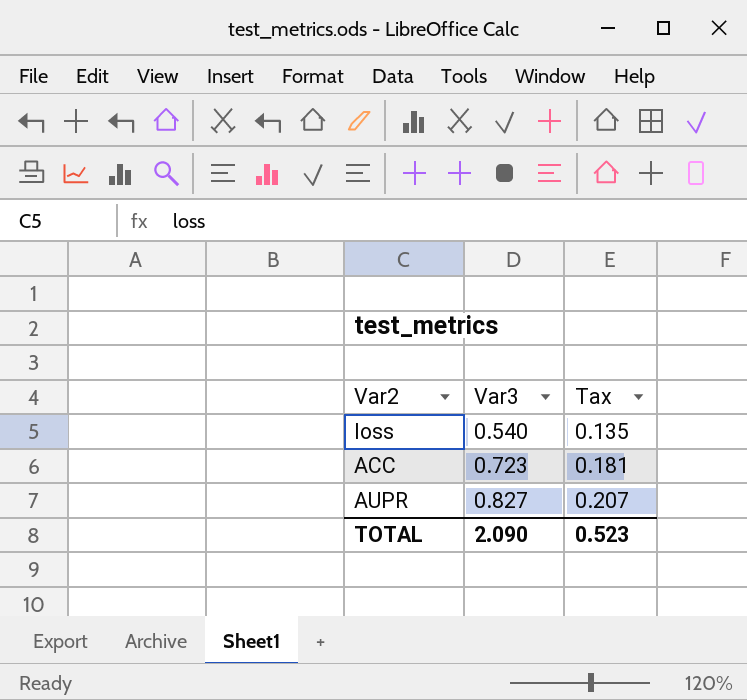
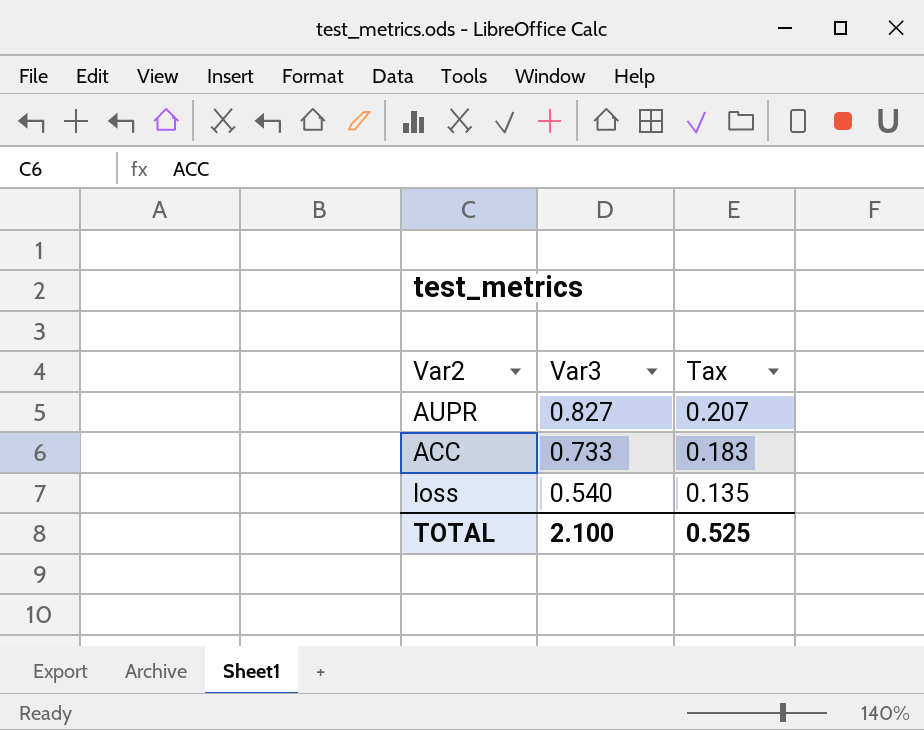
row order: Var3 ascending -> Var3 descending
ACC | Var3: 0.723 -> 0.733
ACC | Tax: 0.181 -> 0.183
TOTAL | Var3: 2.090 -> 2.100
TOTAL | Tax: 0.523 -> 0.525

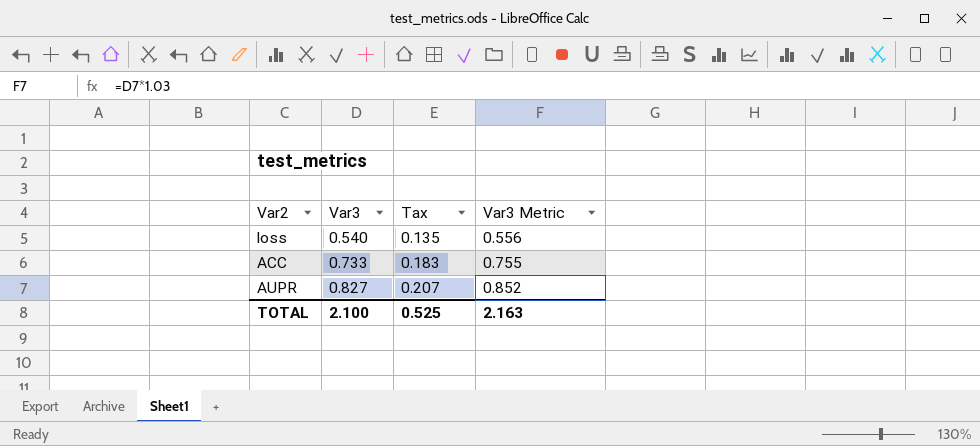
row order: Var3 descending -> Var3 ascending
column Var3 Metric | formula: none -> [Var3] * 1.03

